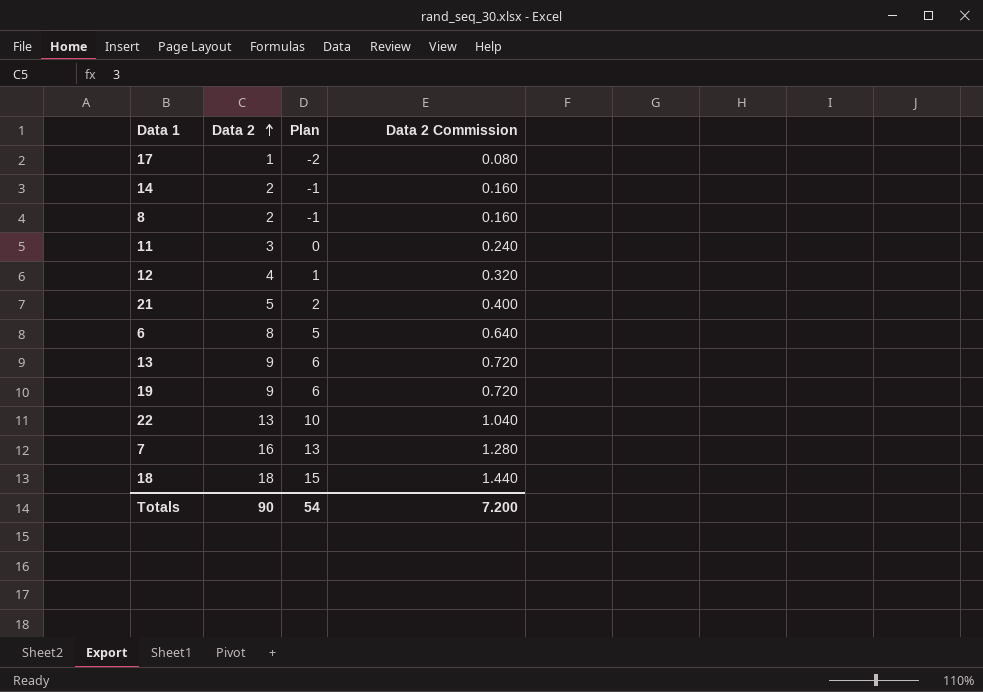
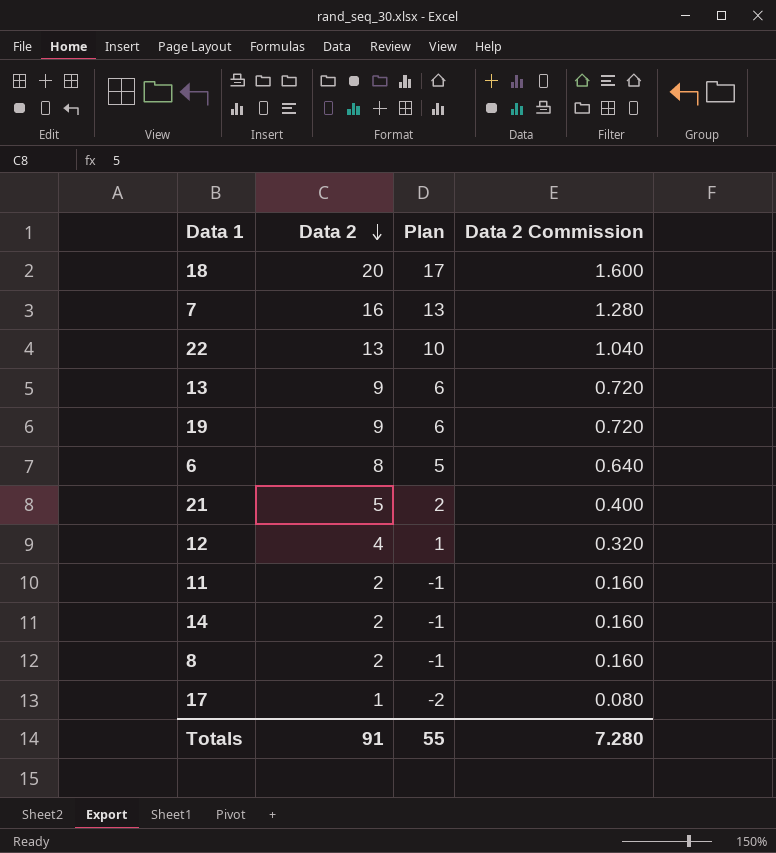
row order: Data 2 ascending -> Data 2 descending
18 | Data 2: 18 -> 20
18 | Plan: 15 -> 17
18 | Data 2 Commission: 1.440 -> 1.600
11 | Data 2: 3 -> 2
11 | Plan: 0 -> -1
11 | Data 2 Commission: 0.240 -> 0.160
Totals | Data 2: 90 -> 91
Totals | Plan: 54 -> 55
Totals | Data 2 Commission: 7.200 -> 7.280

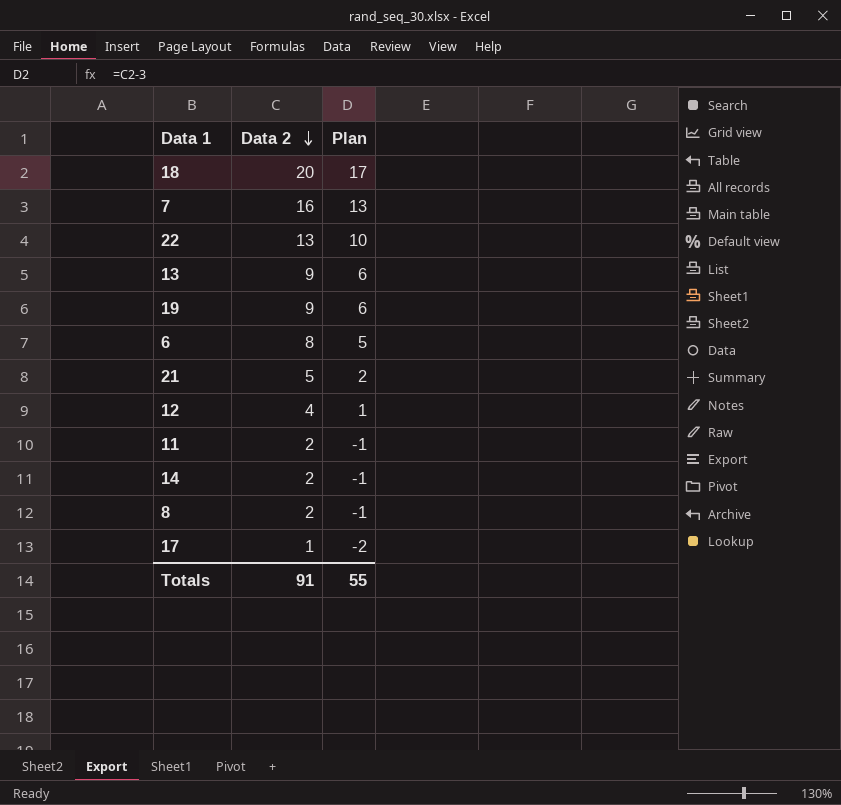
column Data 2 Commission | formula: [Data 2] * 0.08 -> none

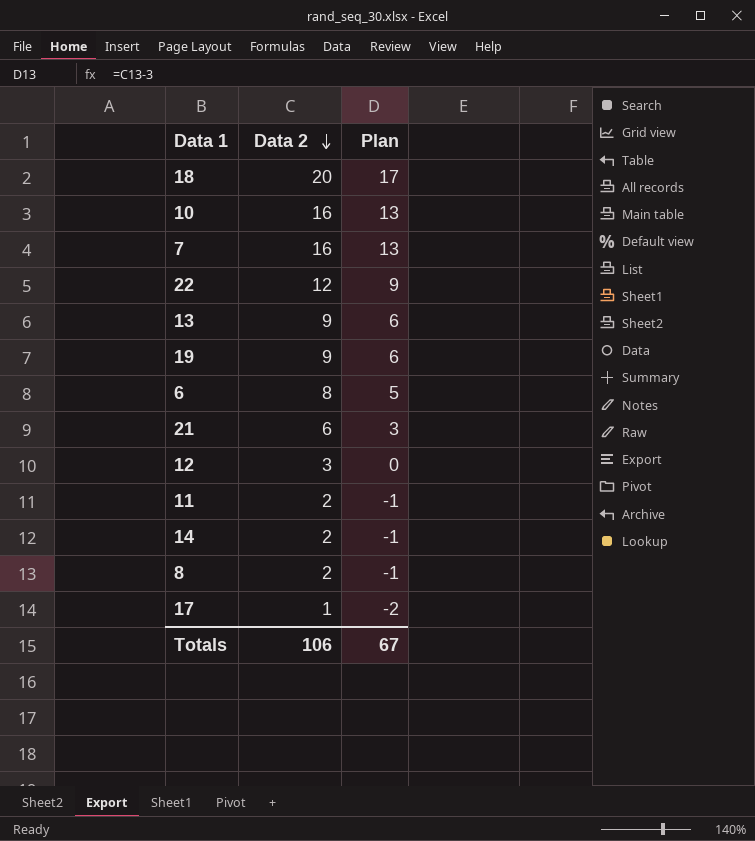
row 10: none -> 16 | 13
22 | Data 2: 13 -> 12
22 | Plan: 10 -> 9
21 | Data 2: 5 -> 6
21 | Plan: 2 -> 3
12 | Data 2: 4 -> 3
12 | Plan: 1 -> 0
Totals | Data 2: 91 -> 106
Totals | Plan: 55 -> 67

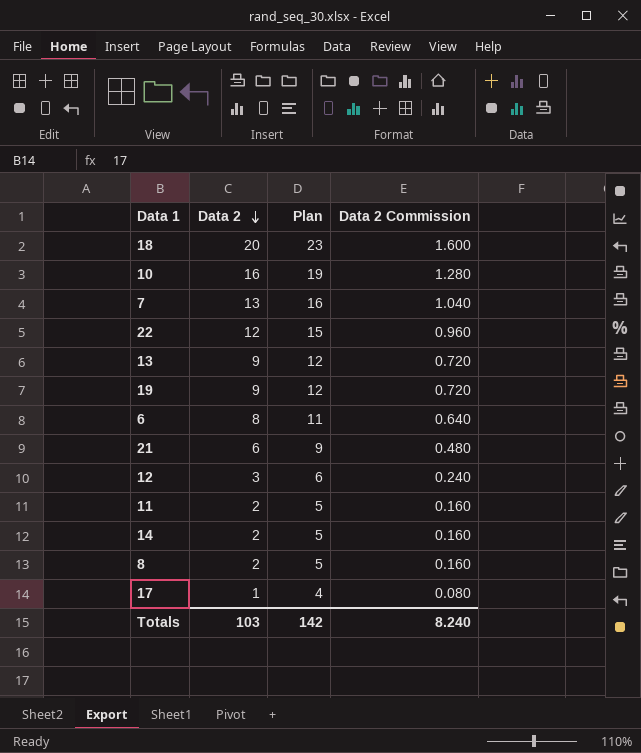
column Plan | formula: [Data 2] - 3 -> [Data 2] + 3
column Data 2 Commission | formula: none -> [Data 2] * 0.08
7 | Data 2: 16 -> 13
Totals | Data 2: 106 -> 103
Totals | Plan: 67 -> 142

